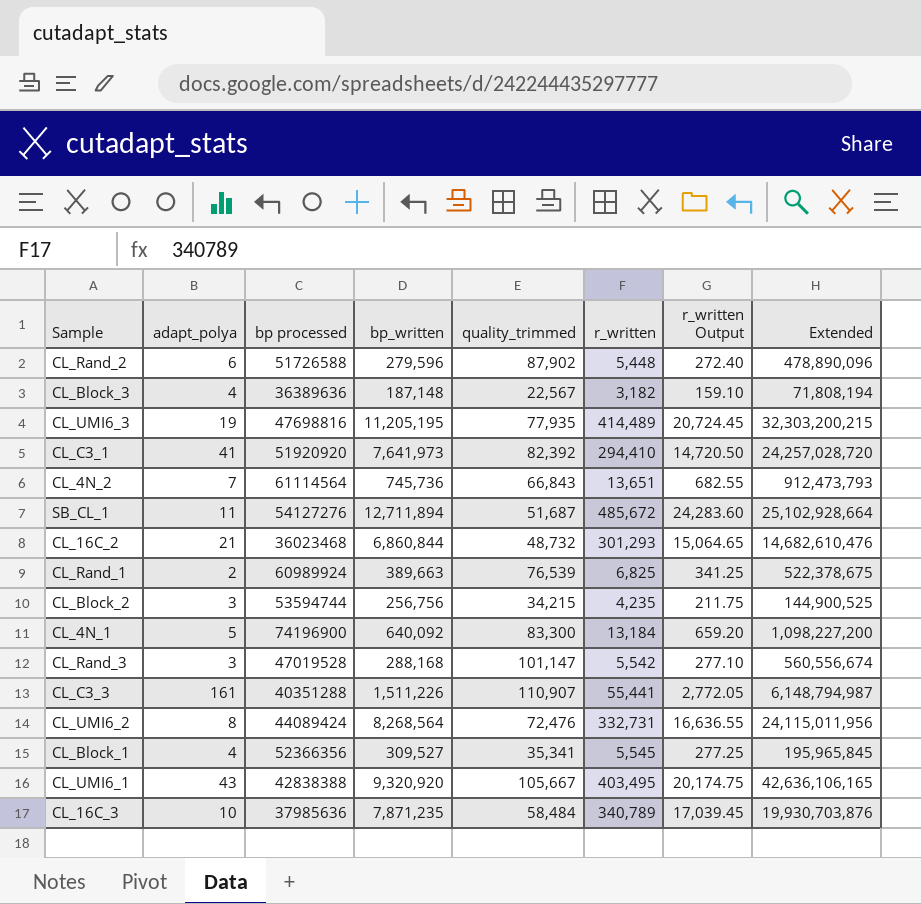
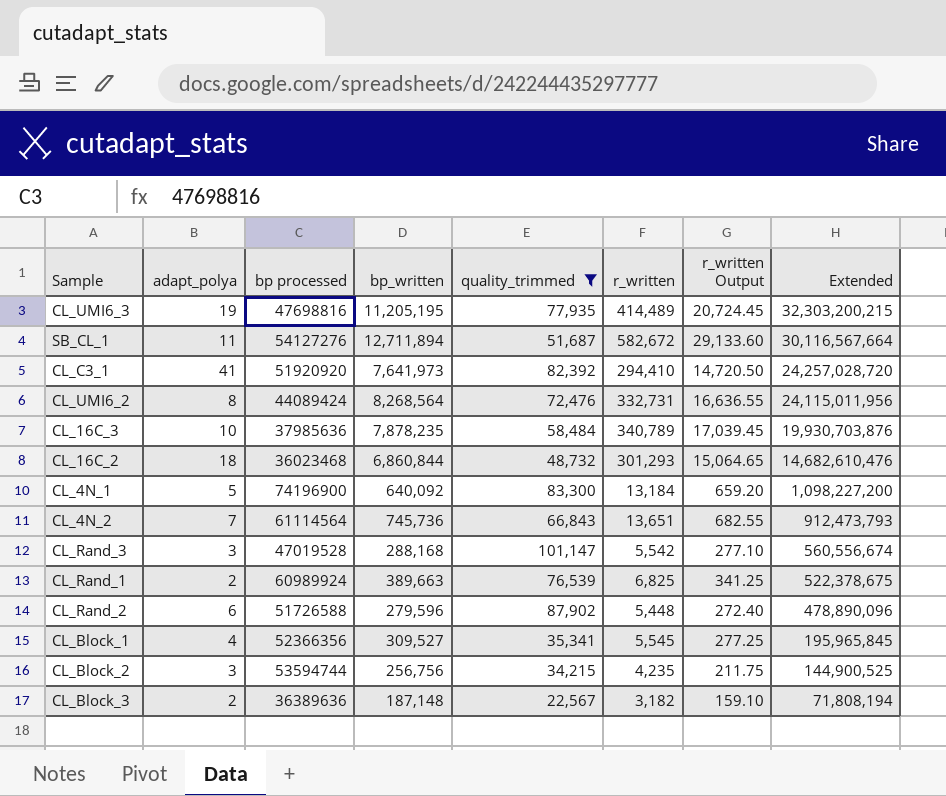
filter: none -> quality_trimmed <= 101,147
row order: none -> Extended descending
SB_CL_1 | r_written: 485,672 -> 582,672
SB_CL_1 | r_written Output: 24,283.60 -> 29,133.60
SB_CL_1 | Extended: 25,102,928,664 -> 30,116,567,664
CL_16C_3 | bp_written: 7,871,235 -> 7,878,235
CL_16C_2 | adapt_polya: 21 -> 18
CL_Block_3 | adapt_polya: 4 -> 2

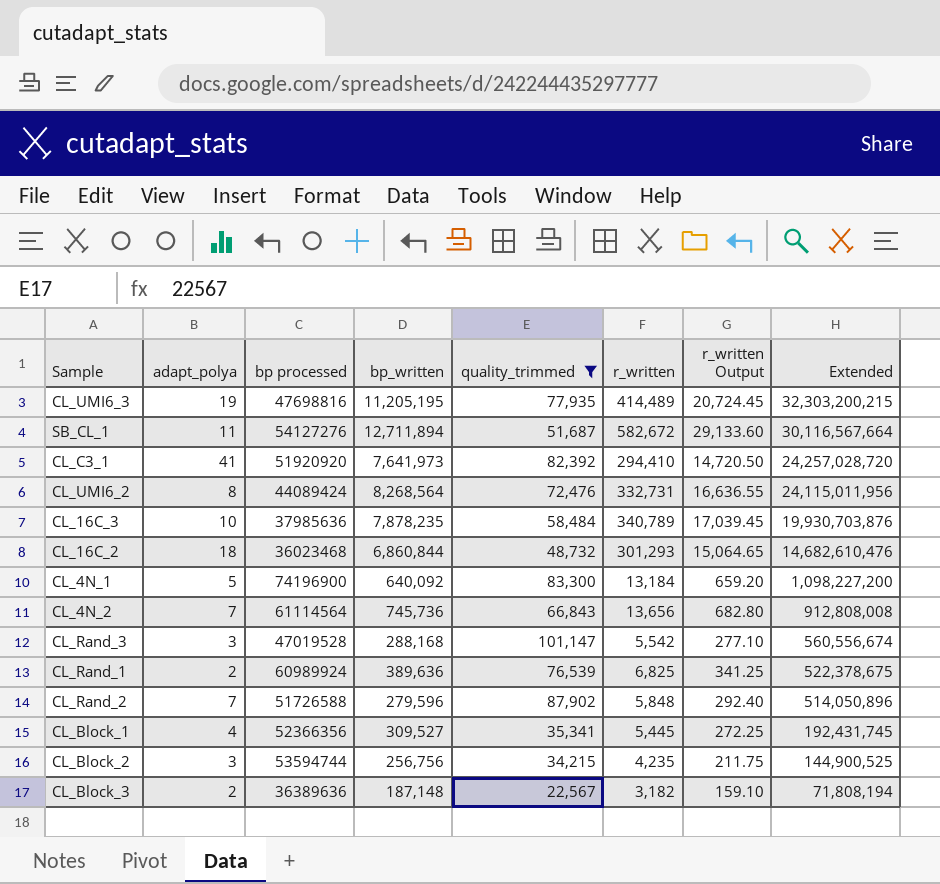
CL_4N_2 | r_written: 13,651 -> 13,656
CL_4N_2 | r_written Output: 682.55 -> 682.80
CL_4N_2 | Extended: 912,473,793 -> 912,808,008
CL_Rand_1 | bp_written: 389,663 -> 389,636
CL_Rand_2 | adapt_polya: 6 -> 7
CL_Rand_2 | r_written: 5,448 -> 5,848
CL_Rand_2 | r_written Output: 272.40 -> 292.40
CL_Rand_2 | Extended: 478,890,096 -> 514,050,896
CL_Block_1 | r_written: 5,545 -> 5,445
CL_Block_1 | r_written Output: 277.25 -> 272.25
CL_Block_1 | Extended: 195,965,845 -> 192,431,745

